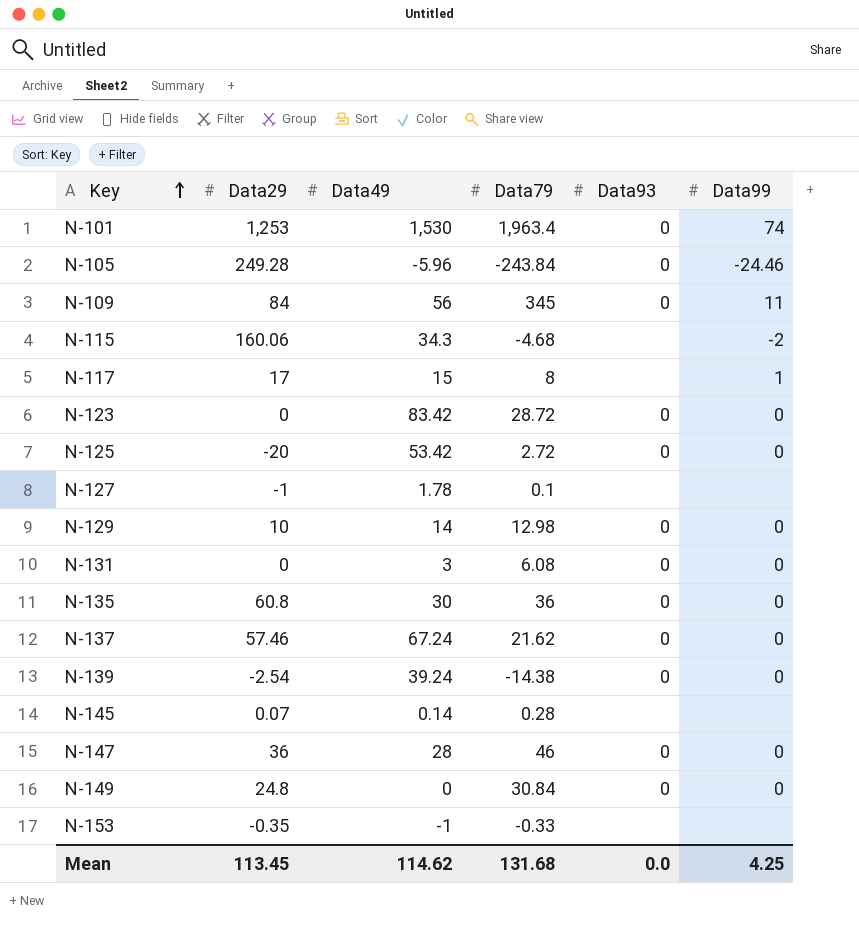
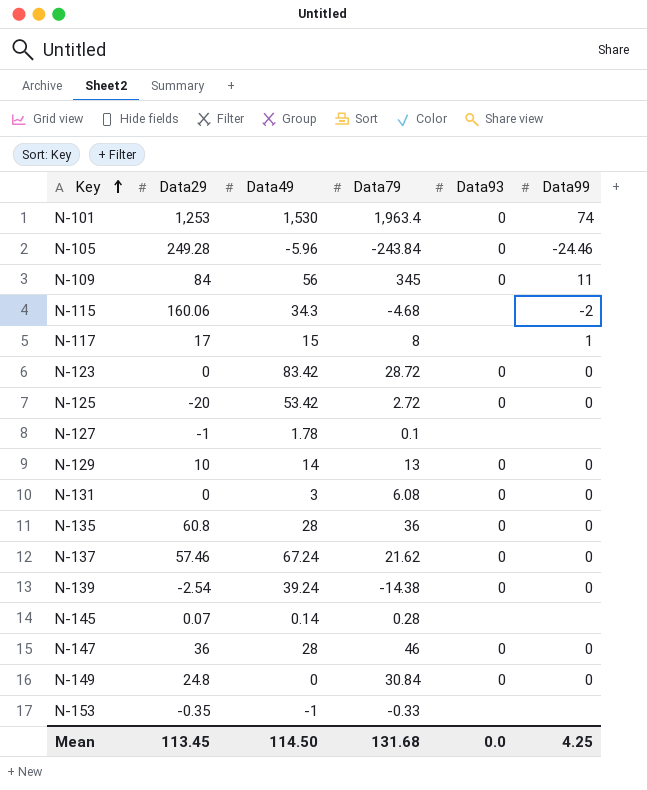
N-129 | Data79: 12.98 -> 13
N-135 | Data49: 30 -> 28
Mean | Data49: 114.62 -> 114.50

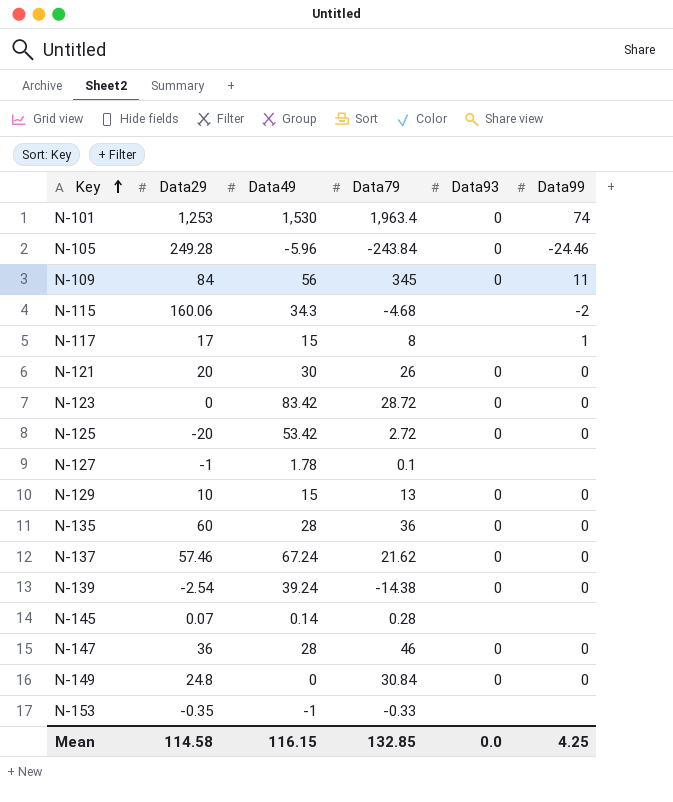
row N-131: 0 | 3 | 6.08 | 0 | 0 -> none
row N-121: none -> 20 | 30 | 26 | 0 | 0
N-129 | Data49: 14 -> 15
N-135 | Data29: 60.8 -> 60
Mean | Data29: 113.45 -> 114.58
Mean | Data49: 114.50 -> 116.15
Mean | Data79: 131.68 -> 132.85

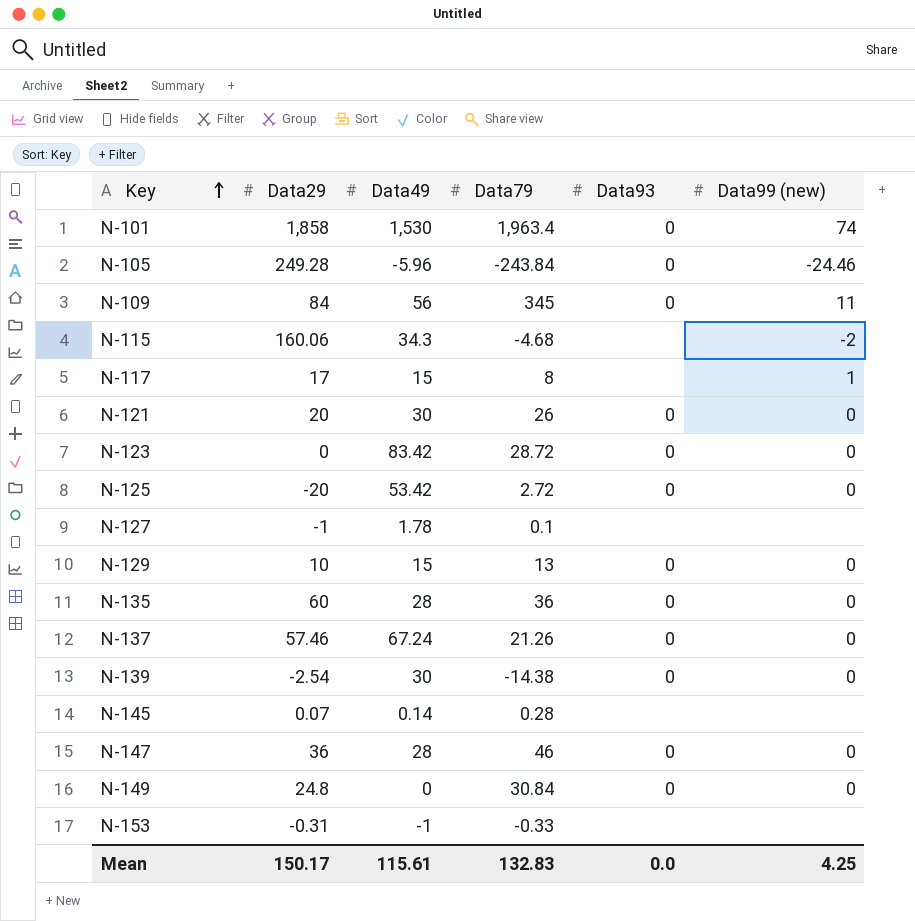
column name: Data99 -> Data99 (new)
N-101 | Data29: 1,253 -> 1,858
N-137 | Data79: 21.62 -> 21.26
N-139 | Data49: 39.24 -> 30
N-153 | Data29: -0.35 -> -0.31
Mean | Data29: 114.58 -> 150.17
Mean | Data49: 116.15 -> 115.61
Mean | Data79: 132.85 -> 132.83

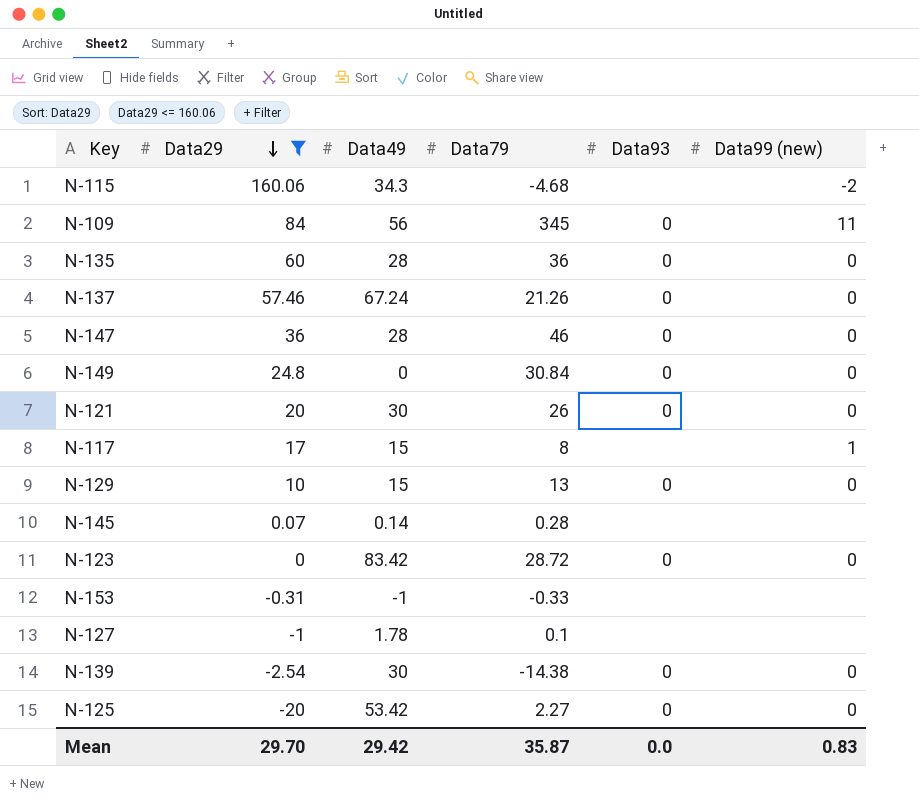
filter: none -> Data29 <= 160.06
row order: Key ascending -> Data29 descending
N-125 | Data79: 2.72 -> 2.27
Mean | Data29: 150.17 -> 29.70
Mean | Data49: 115.61 -> 29.42
Mean | Data79: 132.83 -> 35.87
Mean | Data99 (new): 4.25 -> 0.83

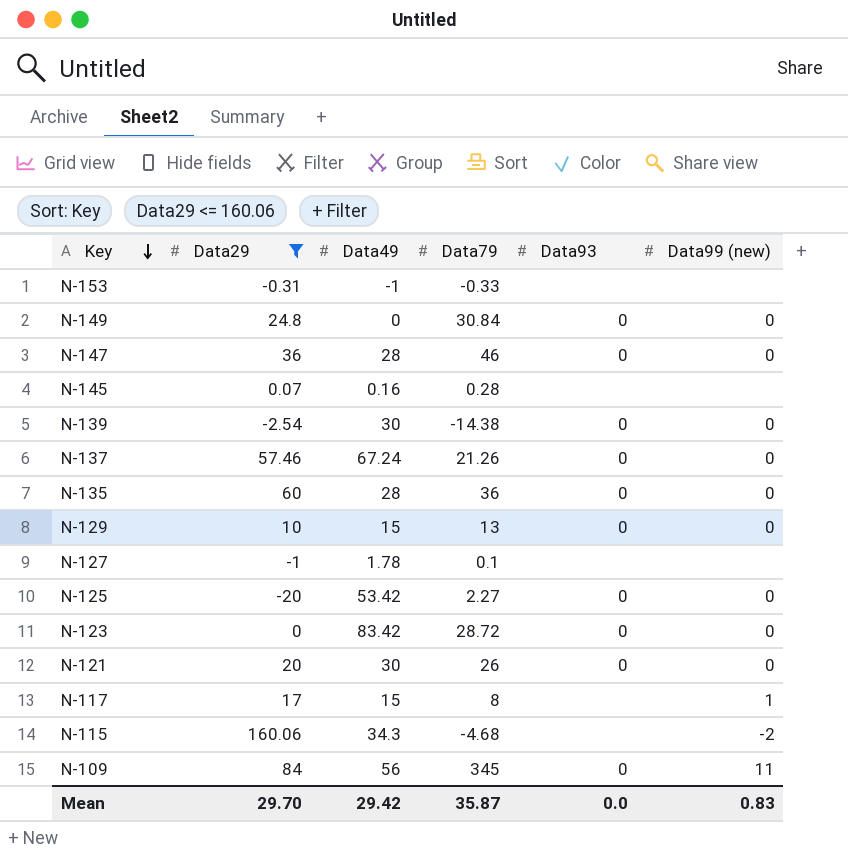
row order: Data29 descending -> Key descending
N-145 | Data49: 0.14 -> 0.16

